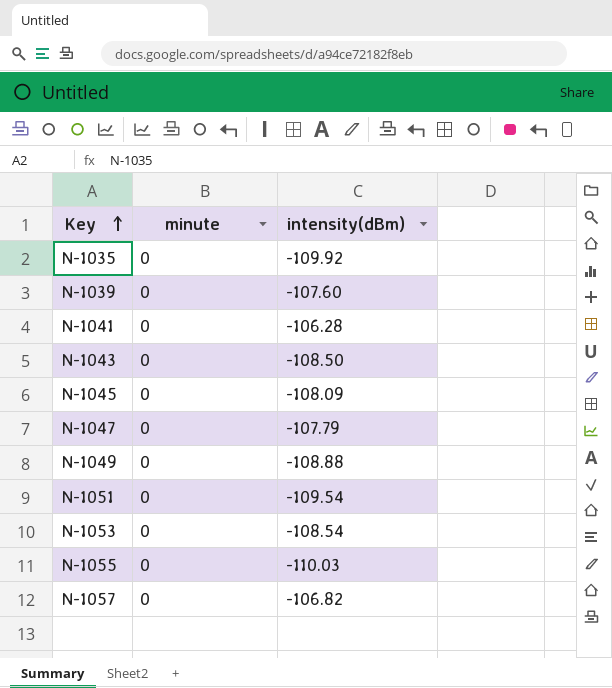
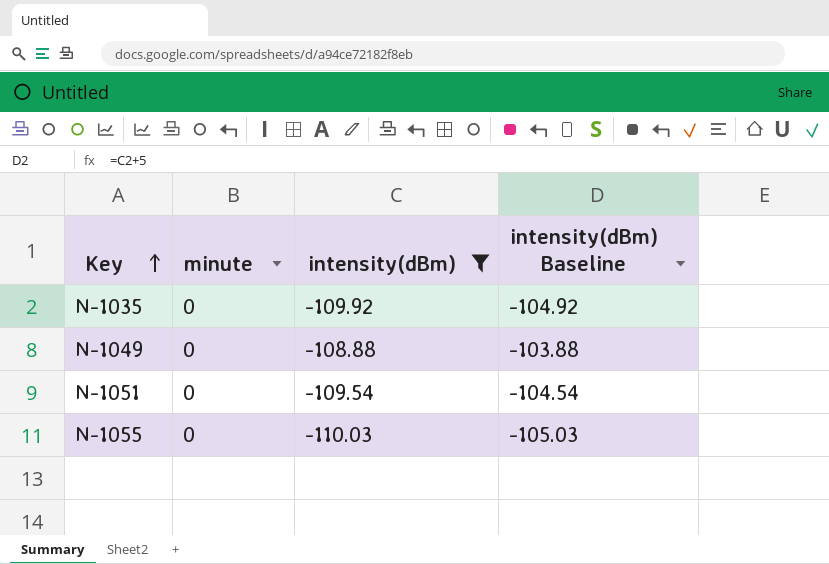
filter: none -> intensity(dBm) <= -108.88
column intensity(dBm) Baseline | formula: none -> [intensity(dBm)] + 5

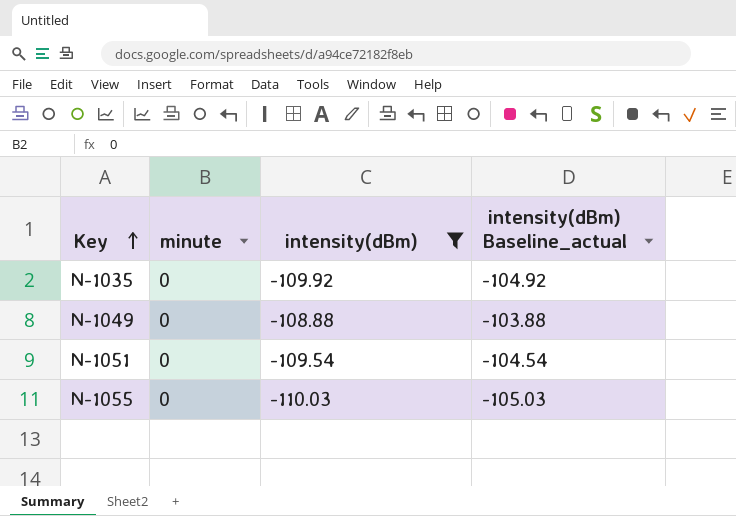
column name: intensity(dBm) Baseline -> intensity(dBm) Baseline_actual

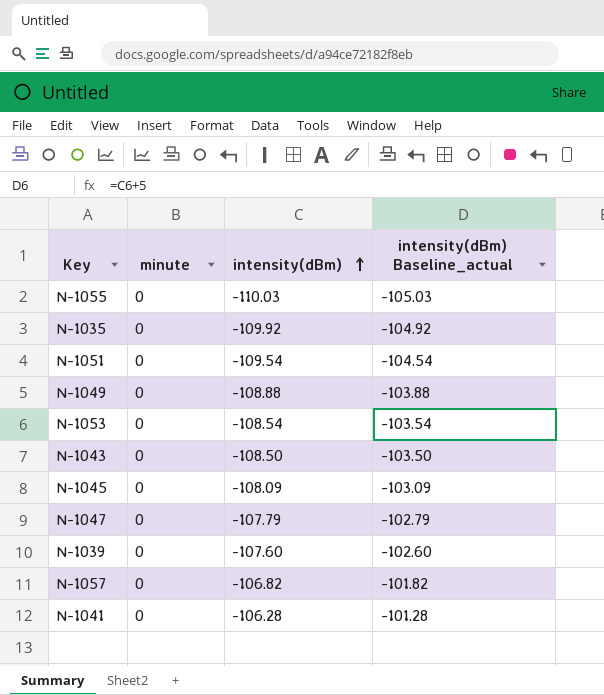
filter: intensity(dBm) <= -108.88 -> none
row order: Key ascending -> intensity(dBm) ascending

